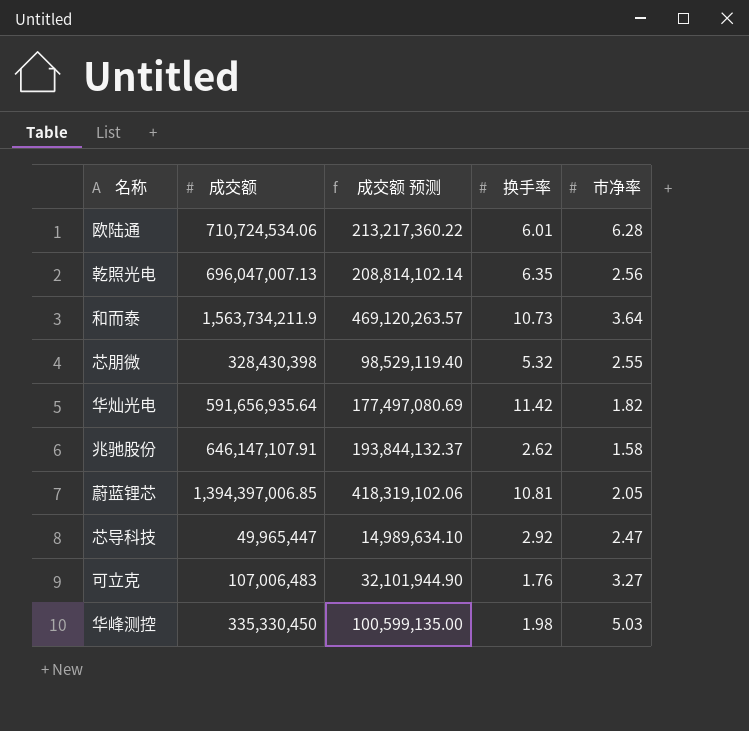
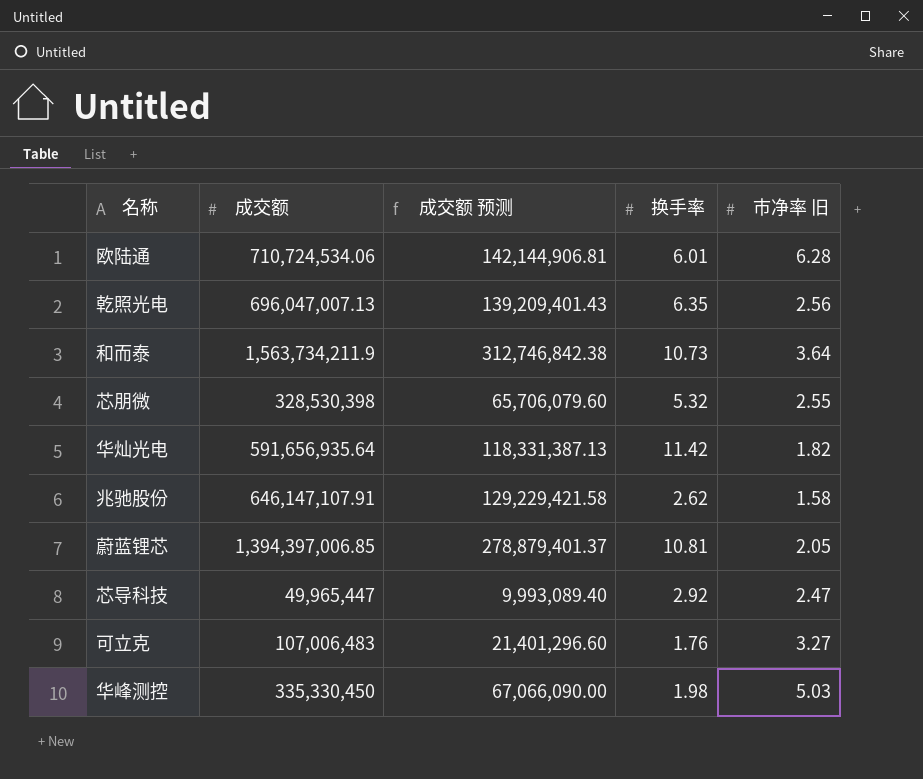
column 成交额 预测 | formula: [成交额] * 0.3 -> [成交额] * 0.2
column name: 市净率 -> 市净率 旧
芯朋微 | 成交额: 328,430,398 -> 328,530,398

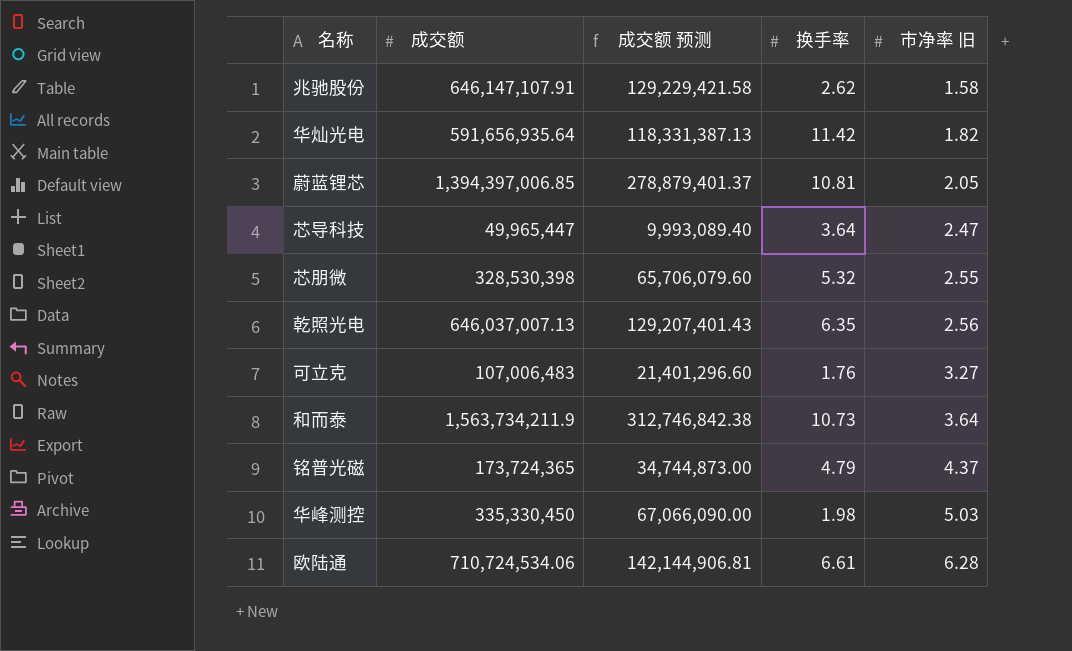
row order: none -> 市净率 旧 ascending
芯导科技 | 换手率: 2.92 -> 3.64
乾照光电 | 成交额: 696,047,007.13 -> 646,037,007.13
乾照光电 | 成交额 预测: 139,209,401.43 -> 129,207,401.43
row 铭普光磁: none -> 173,724,365 | 34,744,873.00 | 4.79 | 4.37
欧陆通 | 换手率: 6.01 -> 6.61

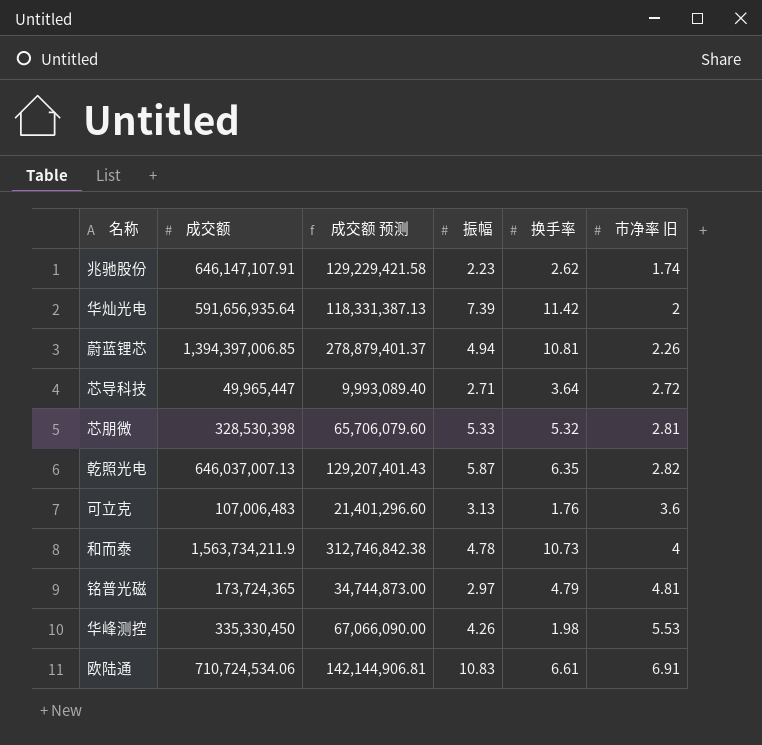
column 振幅 | position: none -> 4
兆驰股份 | 市净率 旧: 1.58 -> 1.74
华灿光电 | 市净率 旧: 1.82 -> 2
蔚蓝锂芯 | 市净率 旧: 2.05 -> 2.26
芯导科技 | 市净率 旧: 2.47 -> 2.72
芯朋微 | 市净率 旧: 2.55 -> 2.81
乾照光电 | 市净率 旧: 2.56 -> 2.82
可立克 | 市净率 旧: 3.27 -> 3.6
和而泰 | 市净率 旧: 3.64 -> 4
铭普光磁 | 市净率 旧: 4.37 -> 4.81
华峰测控 | 市净率 旧: 5.03 -> 5.53
欧陆通 | 市净率 旧: 6.28 -> 6.91

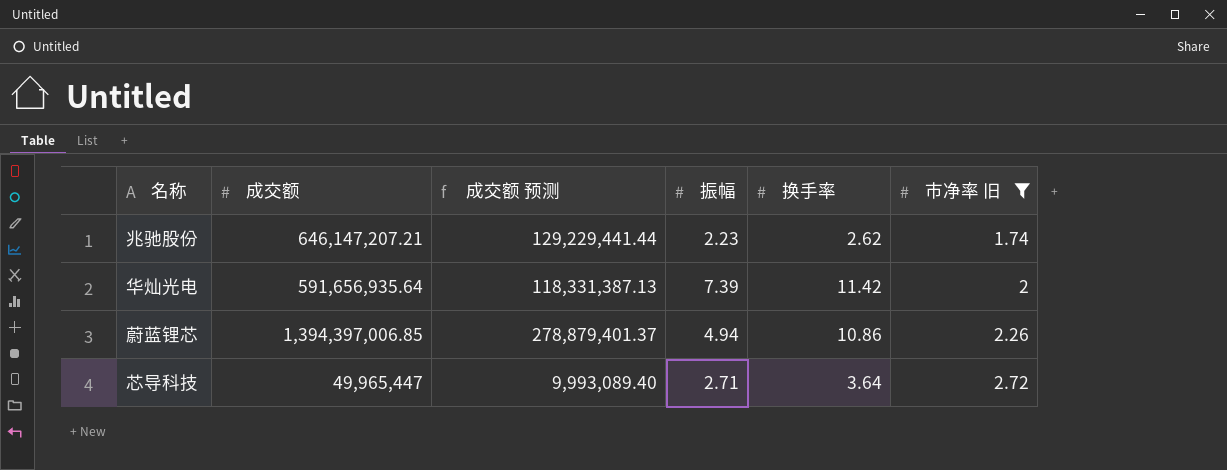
filter: none -> 市净率 旧 <= 2.72
兆驰股份 | 成交额: 646,147,107.91 -> 646,147,207.21
兆驰股份 | 成交额 预测: 129,229,421.58 -> 129,229,441.44
蔚蓝锂芯 | 换手率: 10.81 -> 10.86

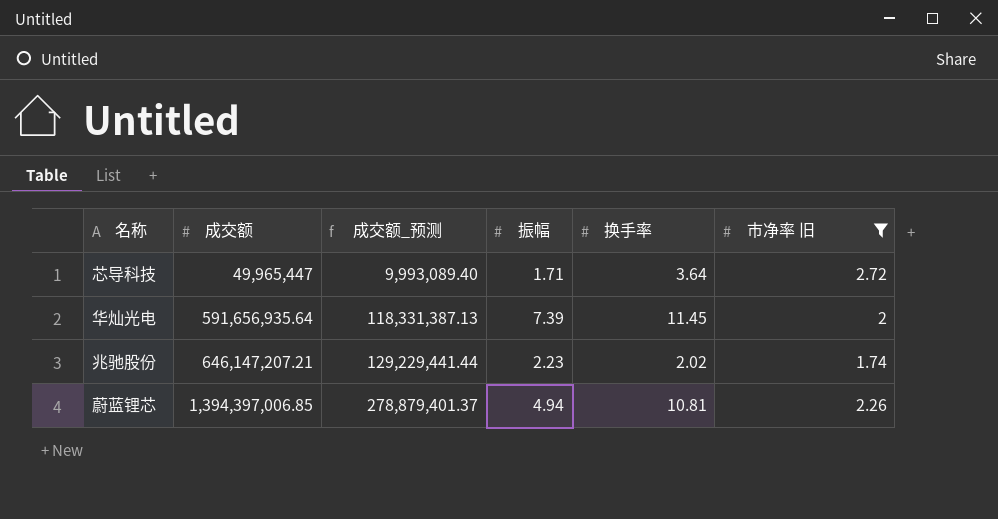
row order: 市净率 旧 ascending -> 成交额 ascending
column name: 成交额 预测 -> 成交额_预测
芯导科技 | 振幅: 2.71 -> 1.71
华灿光电 | 换手率: 11.42 -> 11.45
兆驰股份 | 换手率: 2.62 -> 2.02
蔚蓝锂芯 | 换手率: 10.86 -> 10.81

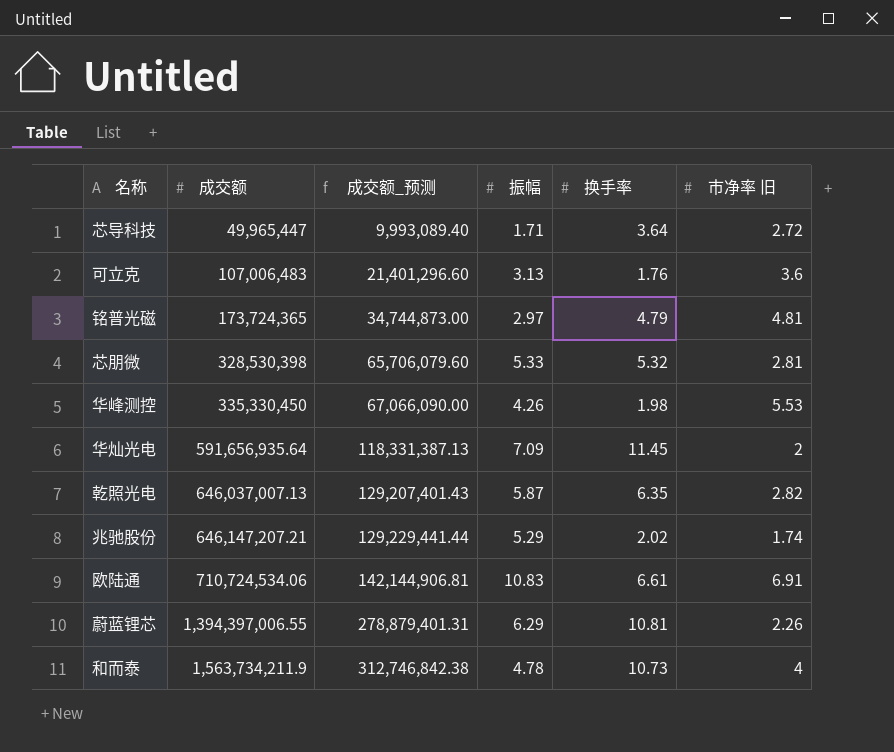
filter: 市净率 旧 <= 2.72 -> none
华灿光电 | 振幅: 7.39 -> 7.09
兆驰股份 | 振幅: 2.23 -> 5.29
蔚蓝锂芯 | 成交额: 1,394,397,006.85 -> 1,394,397,006.55
蔚蓝锂芯 | 成交额_预测: 278,879,401.37 -> 278,879,401.31
蔚蓝锂芯 | 振幅: 4.94 -> 6.29

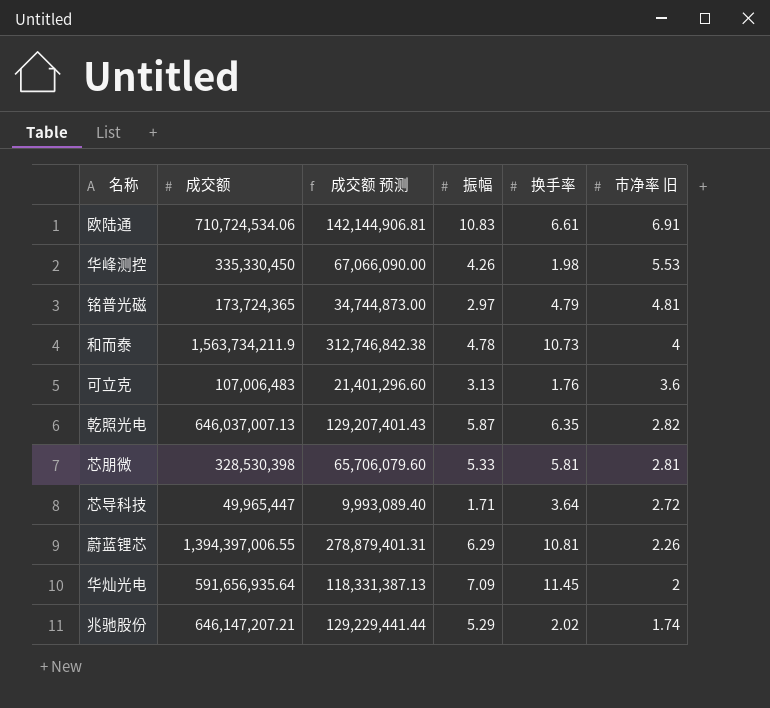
row order: 成交额 ascending -> 市净率 旧 descending
column name: 成交额_预测 -> 成交额 预测
芯朋微 | 换手率: 5.32 -> 5.81

